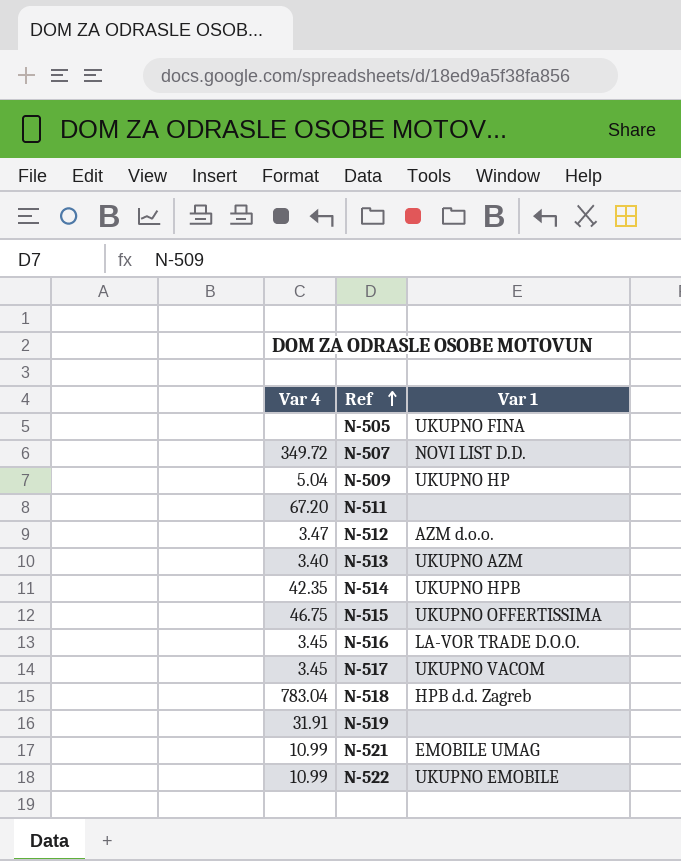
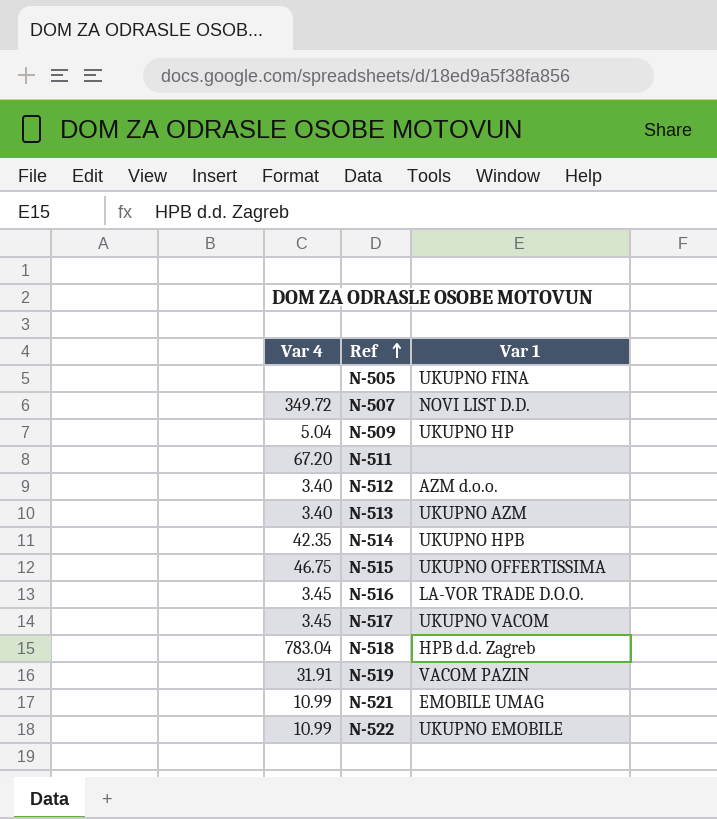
N-512 | Var 4: 3.47 -> 3.40
N-519 | Var 1: none -> VACOM PAZIN

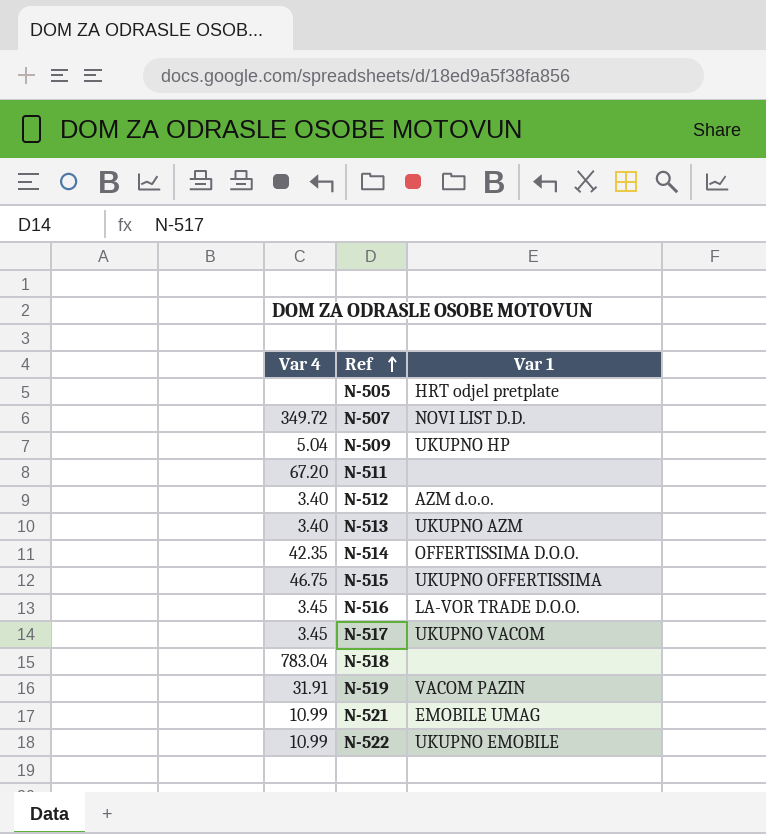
N-505 | Var 1: UKUPNO FINA -> HRT odjel pretplate
N-514 | Var 1: UKUPNO HPB -> OFFERTISSIMA D.O.O.
N-518 | Var 1: HPB d.d. Zagreb -> none

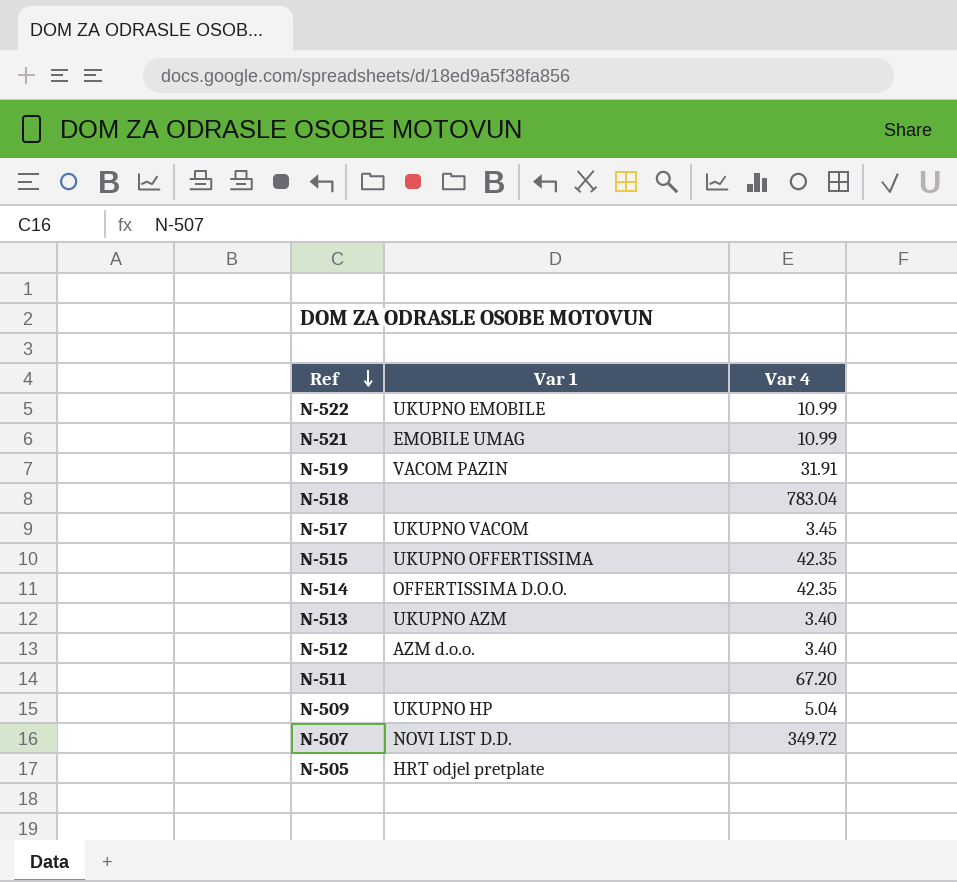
row order: Ref ascending -> Ref descending
column Var 4 | position: 1 -> 3
row N-516: 3.45 | LA-VOR TRADE D.O.O. -> none
N-515 | Var 4: 46.75 -> 42.35

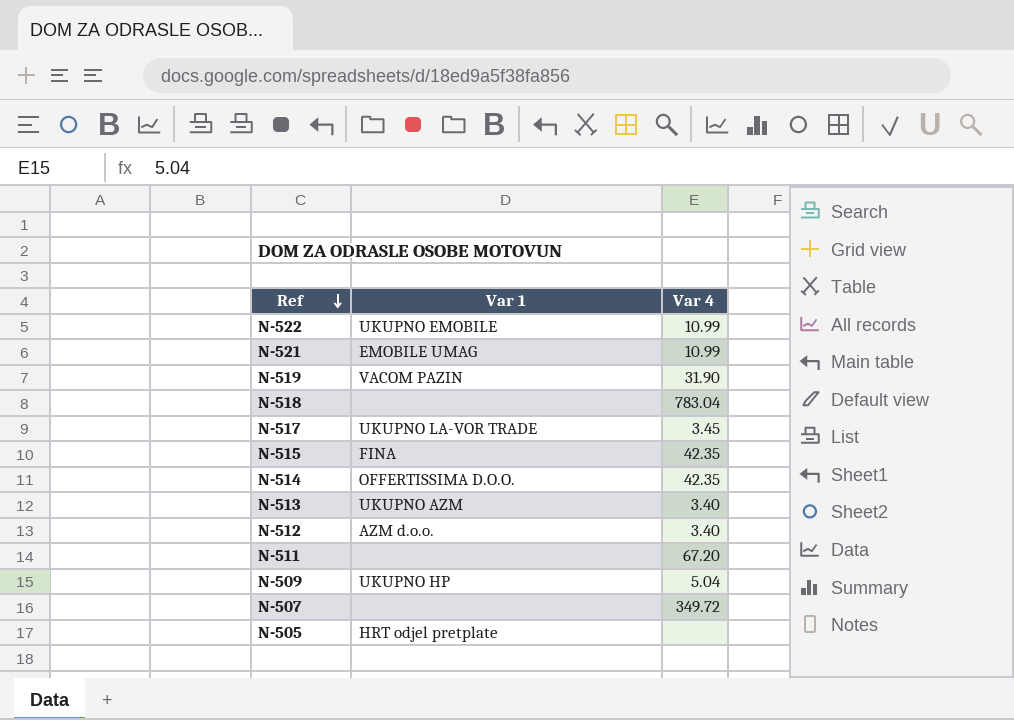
N-519 | Var 4: 31.91 -> 31.90
N-517 | Var 1: UKUPNO VACOM -> UKUPNO LA-VOR TRADE
N-515 | Var 1: UKUPNO OFFERTISSIMA -> FINA
N-507 | Var 1: NOVI LIST D.D. -> none

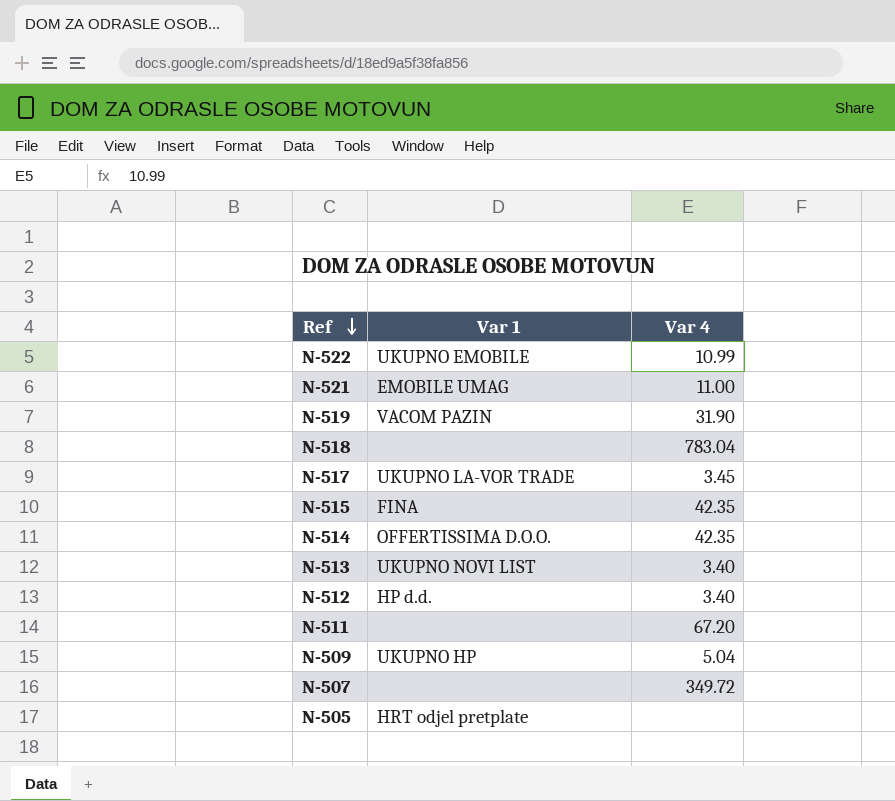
N-521 | Var 4: 10.99 -> 11.00
N-513 | Var 1: UKUPNO AZM -> UKUPNO NOVI LIST
N-512 | Var 1: AZM d.o.o. -> HP d.d.

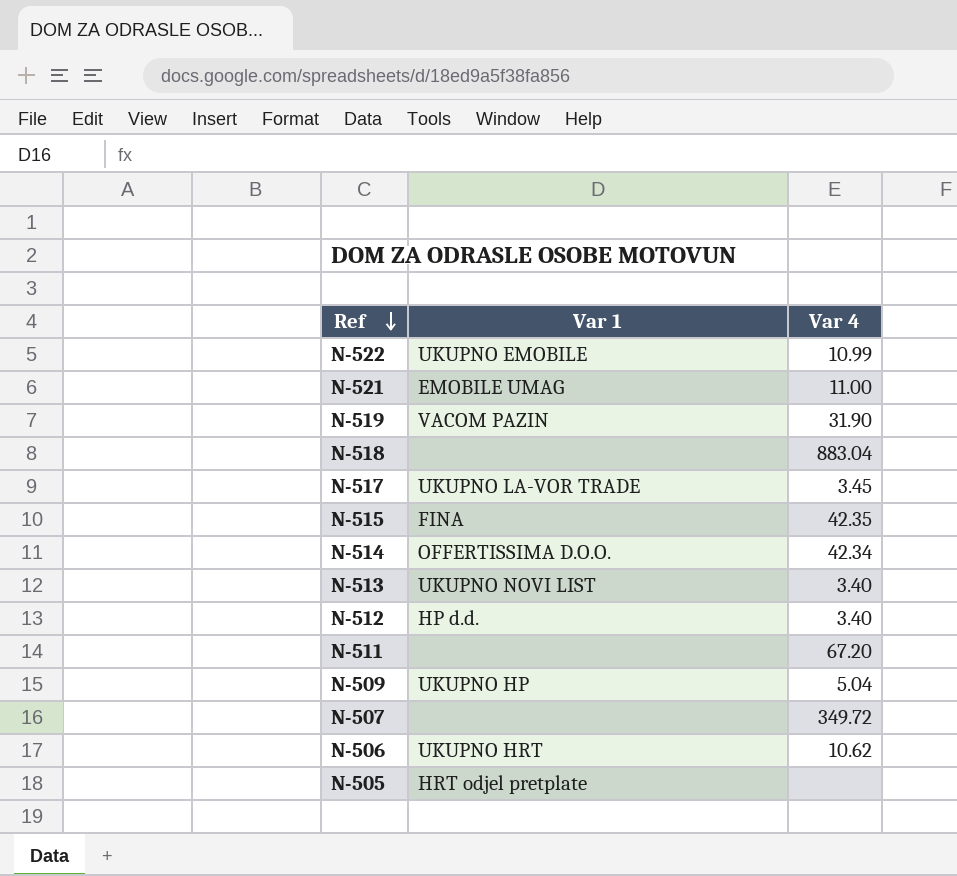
N-518 | Var 4: 783.04 -> 883.04
N-514 | Var 4: 42.35 -> 42.34
row N-506: none -> UKUPNO HRT | 10.62

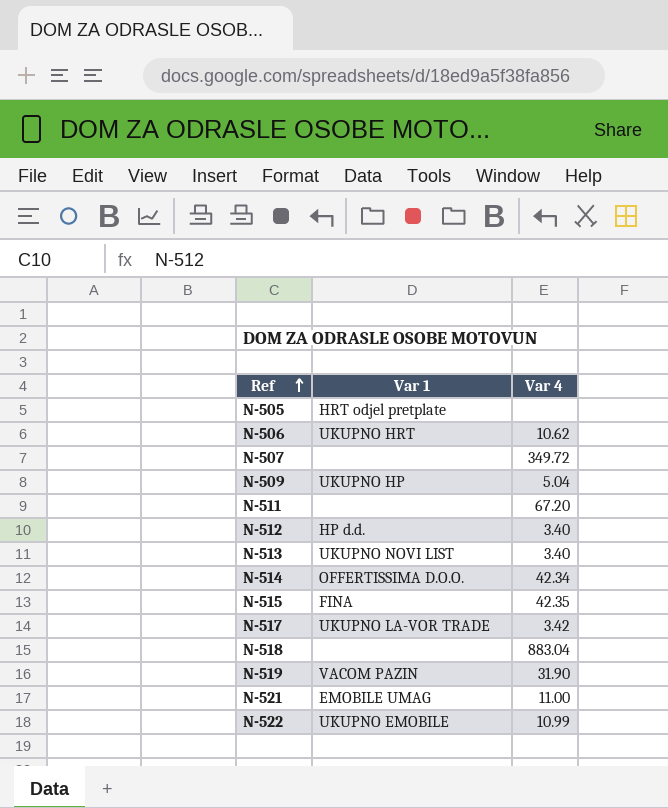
row order: Ref descending -> Ref ascending
N-517 | Var 4: 3.45 -> 3.42

